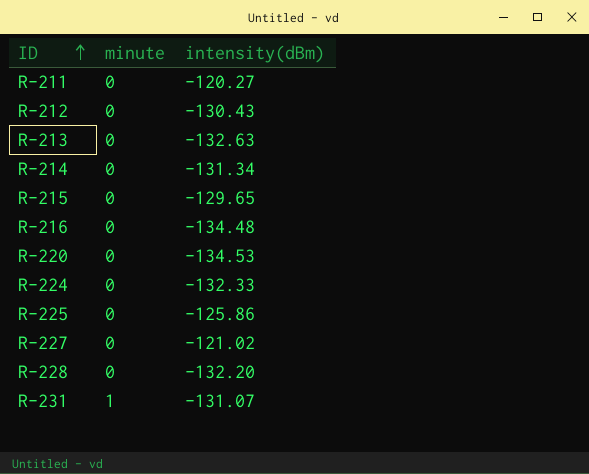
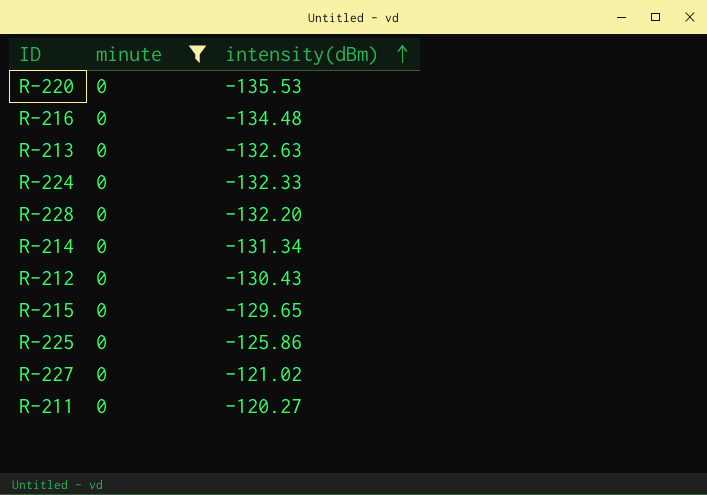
filter: none -> minute = 0
row order: ID ascending -> intensity(dBm) ascending
R-220 | intensity(dBm): -134.53 -> -135.53

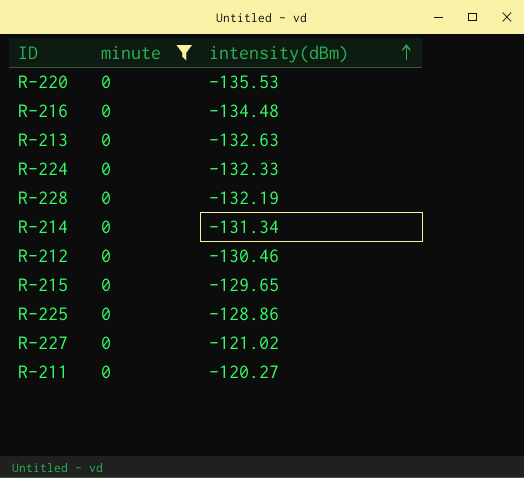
R-228 | intensity(dBm): -132.20 -> -132.19
R-212 | intensity(dBm): -130.43 -> -130.46
R-225 | intensity(dBm): -125.86 -> -128.86

